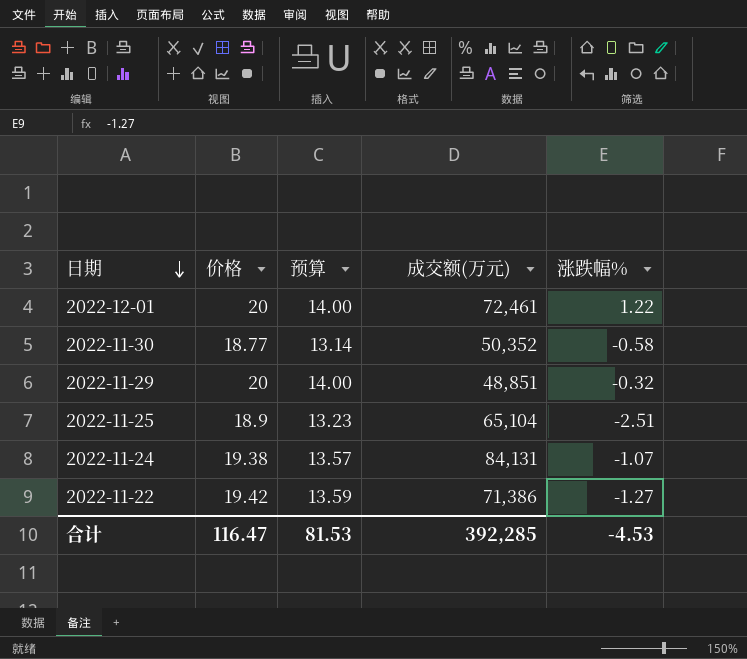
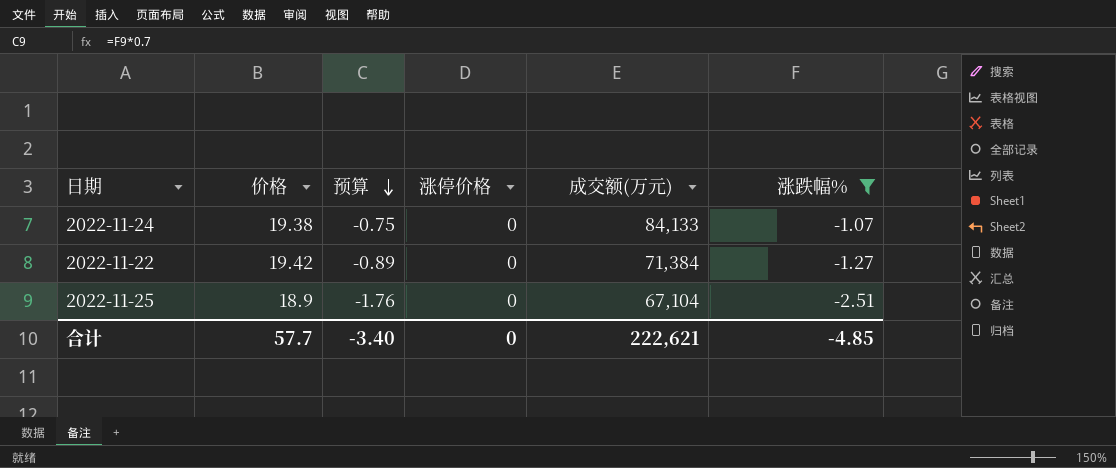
filter: none -> 涨跌幅% <= -1.07
row order: 日期 descending -> 预算 descending
column 预算 | formula: [价格] * 0.7 -> [涨跌幅%] * 0.7
column 涨停价格 | position: none -> 4
2022-11-24 | 成交额(万元): 84,131 -> 84,133
2022-11-22 | 成交额(万元): 71,386 -> 71,384
2022-11-25 | 成交额(万元): 65,104 -> 67,104
合计 | 价格: 116.47 -> 57.7
合计 | 预算: 81.53 -> -3.40
合计 | 成交额(万元): 392,285 -> 222,621
合计 | 涨跌幅%: -4.53 -> -4.85

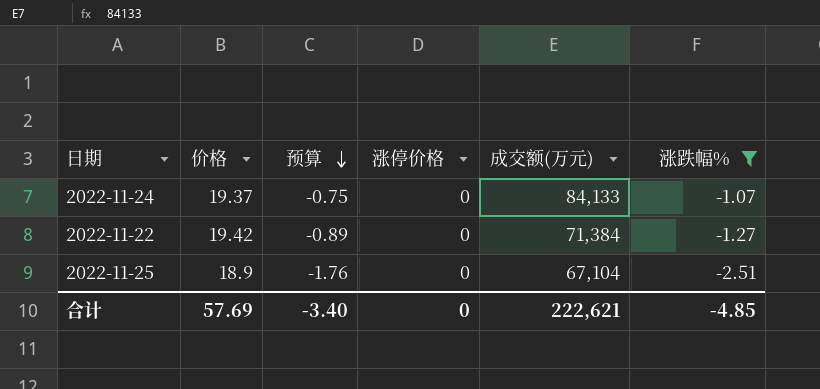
2022-11-24 | 价格: 19.38 -> 19.37
合计 | 价格: 57.7 -> 57.69

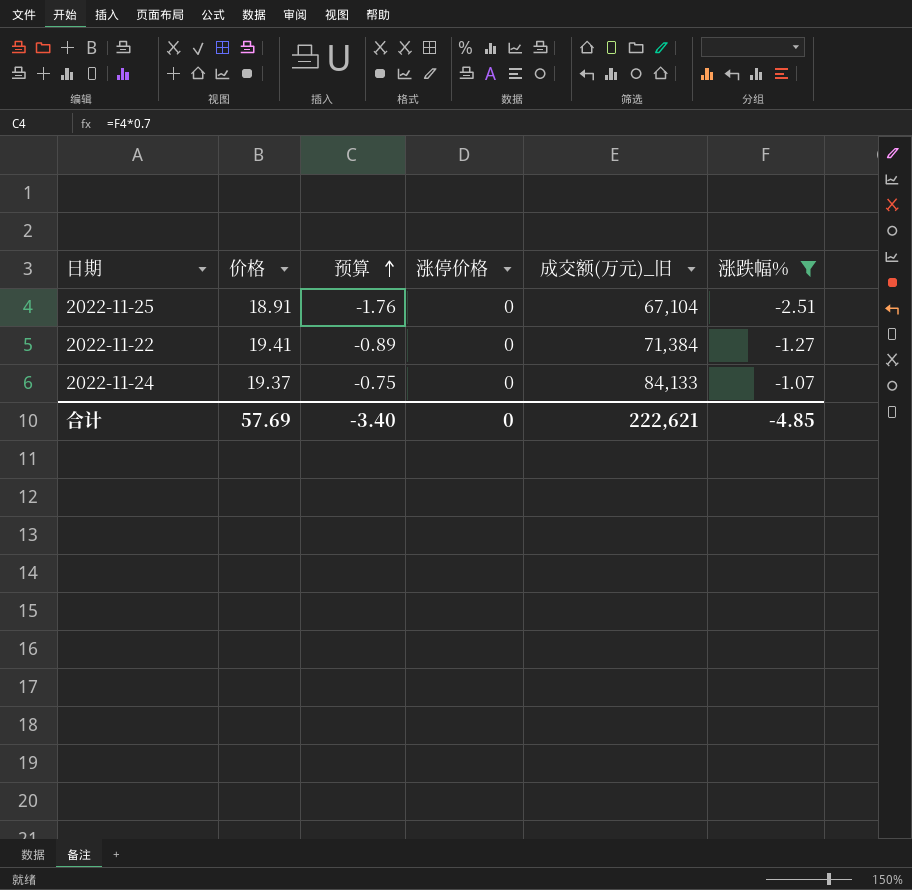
row order: 预算 descending -> 预算 ascending
column name: 成交额(万元) -> 成交额(万元)_旧
2022-11-25 | 价格: 18.9 -> 18.91
2022-11-22 | 价格: 19.42 -> 19.41

